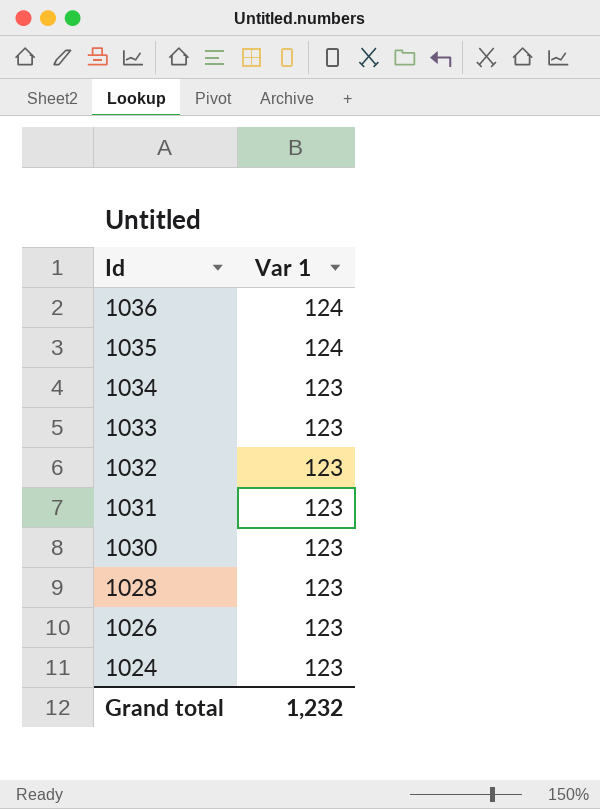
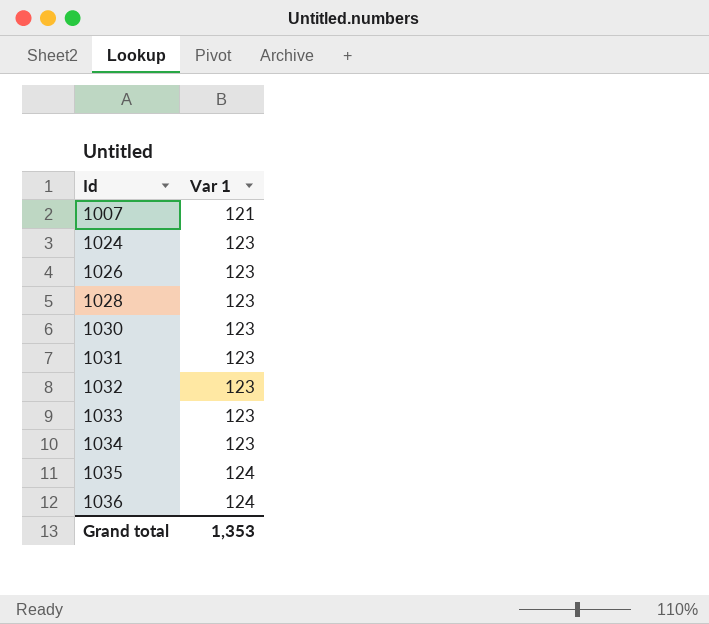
row order: Id descending -> Id ascending
row 1007: none -> 121
Grand total | Var 1: 1,232 -> 1,353

